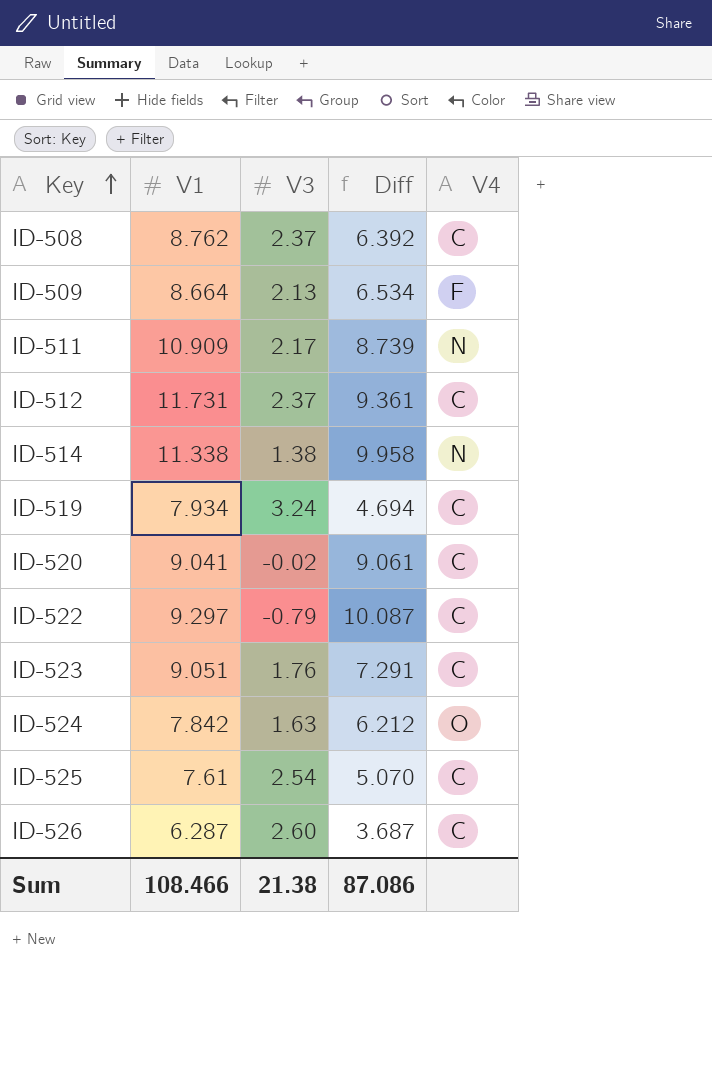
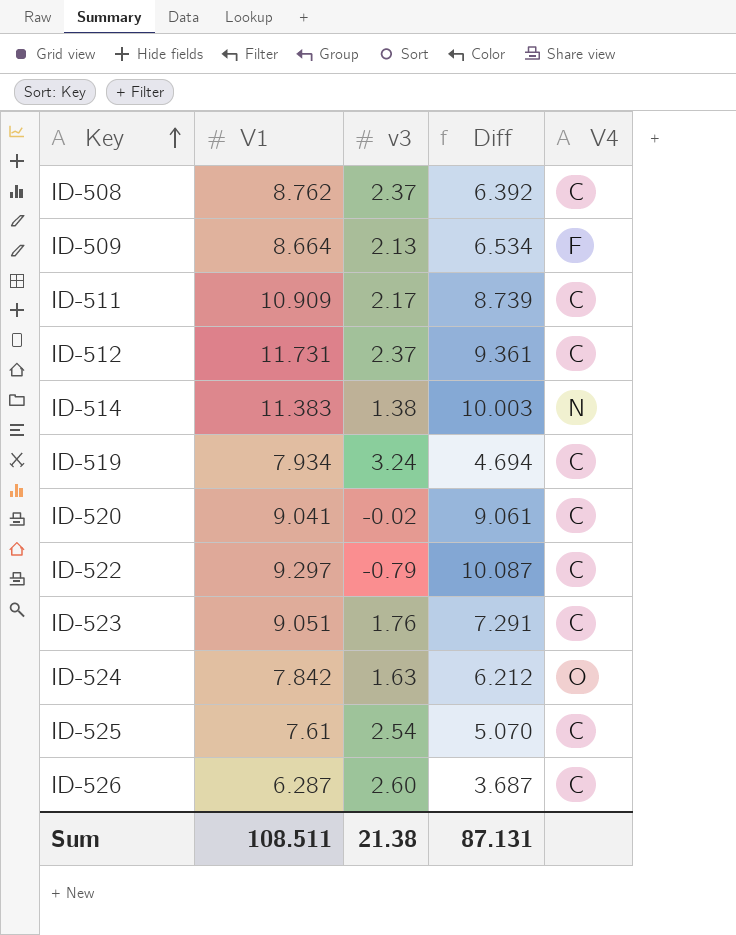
column name: V3 -> v3
ID-511 | V4: N -> C
ID-514 | V1: 11.338 -> 11.383
ID-514 | Diff: 9.958 -> 10.003
Sum | V1: 108.466 -> 108.511
Sum | Diff: 87.086 -> 87.131

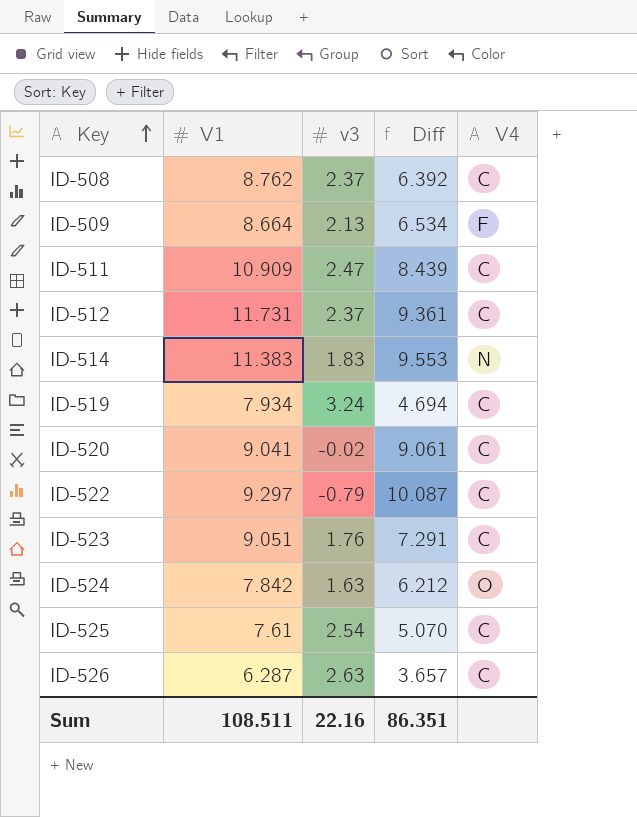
ID-511 | v3: 2.17 -> 2.47
ID-511 | Diff: 8.739 -> 8.439
ID-514 | v3: 1.38 -> 1.83
ID-514 | Diff: 10.003 -> 9.553
ID-526 | v3: 2.60 -> 2.63
ID-526 | Diff: 3.687 -> 3.657
Sum | v3: 21.38 -> 22.16
Sum | Diff: 87.131 -> 86.351

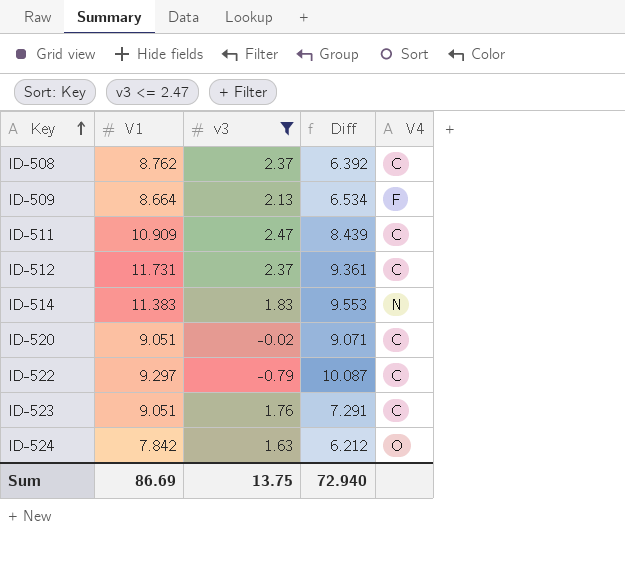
filter: none -> v3 <= 2.47
ID-520 | V1: 9.041 -> 9.051
ID-520 | Diff: 9.061 -> 9.071
Sum | V1: 108.511 -> 86.69
Sum | v3: 22.16 -> 13.75
Sum | Diff: 86.351 -> 72.940

